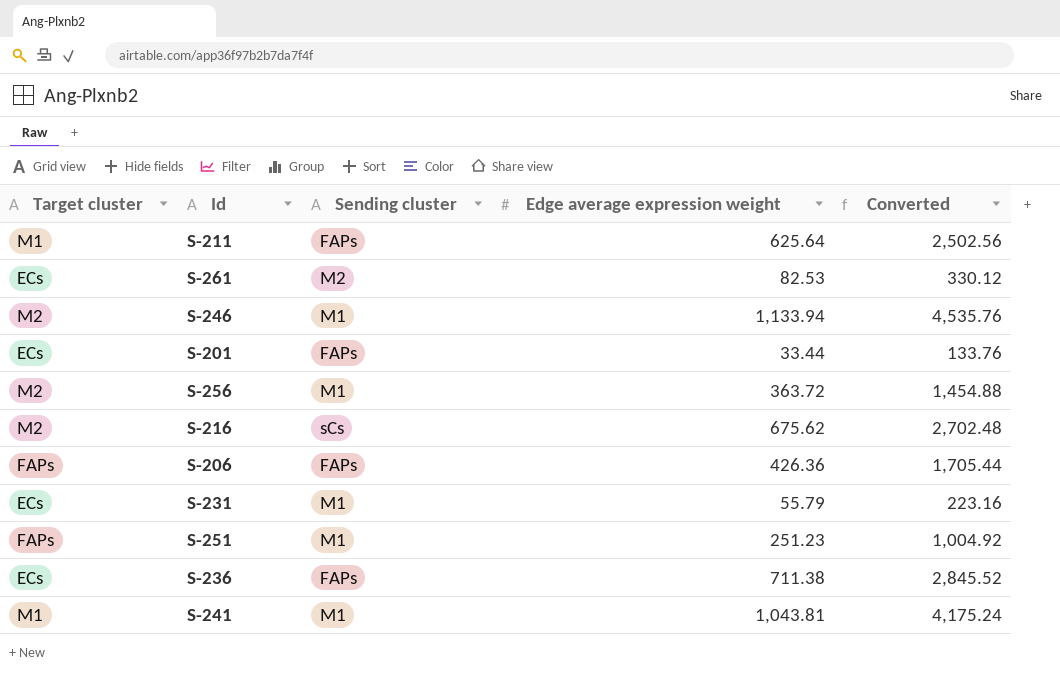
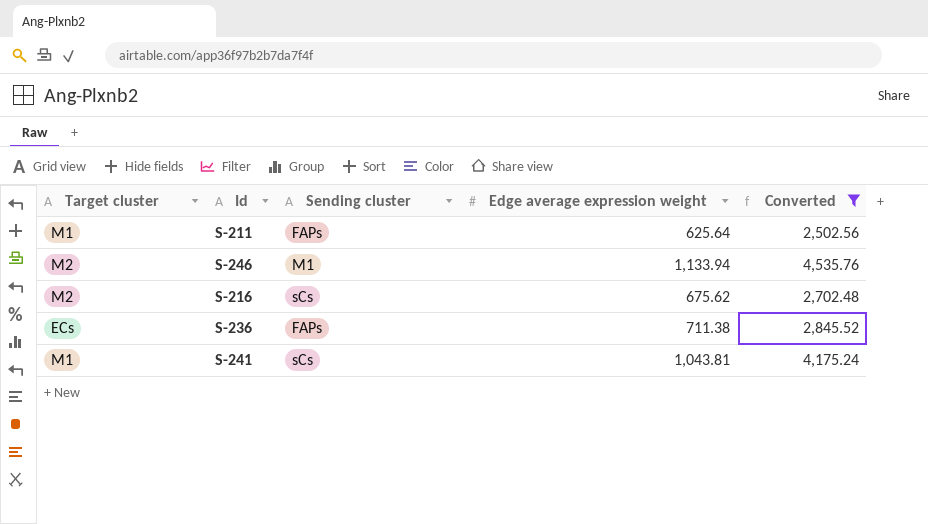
filter: none -> Converted >= 2,502.56
S-241 | Sending cluster: M1 -> sCs

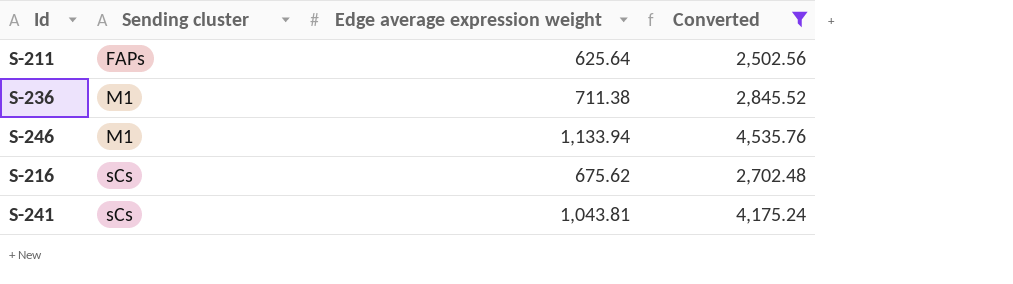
row order: none -> Sending cluster ascending
column Target cluster | position: 1 -> none
S-236 | Sending cluster: FAPs -> M1

